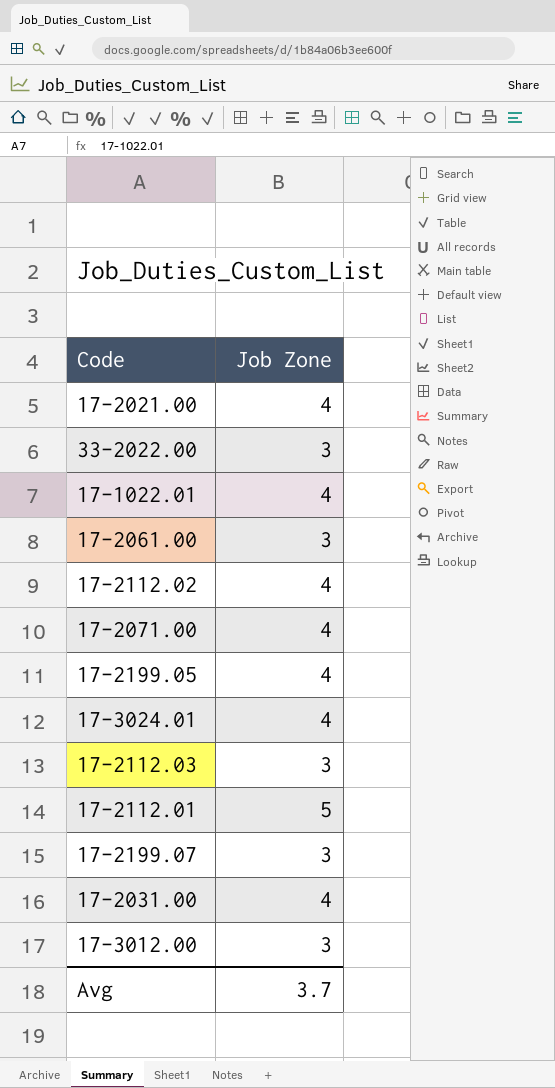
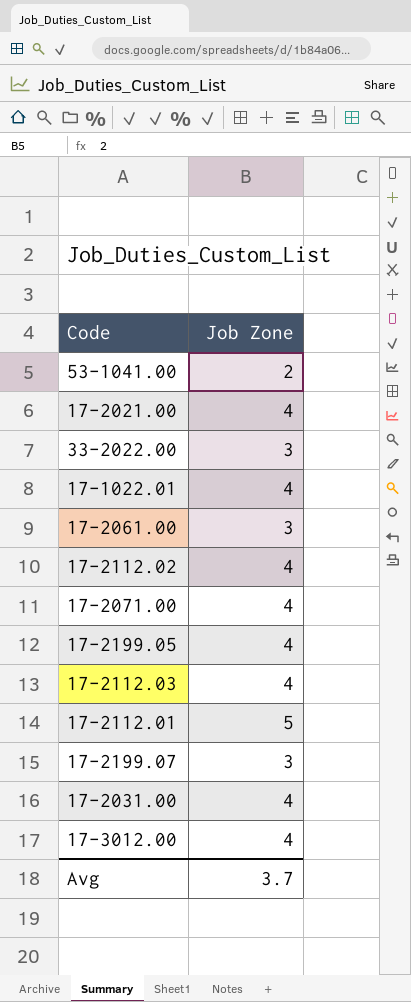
row 17-3024.01: 4 -> none
row 53-1041.00: none -> 2
17-2112.03 | Job Zone: 3 -> 4
17-3012.00 | Job Zone: 3 -> 4

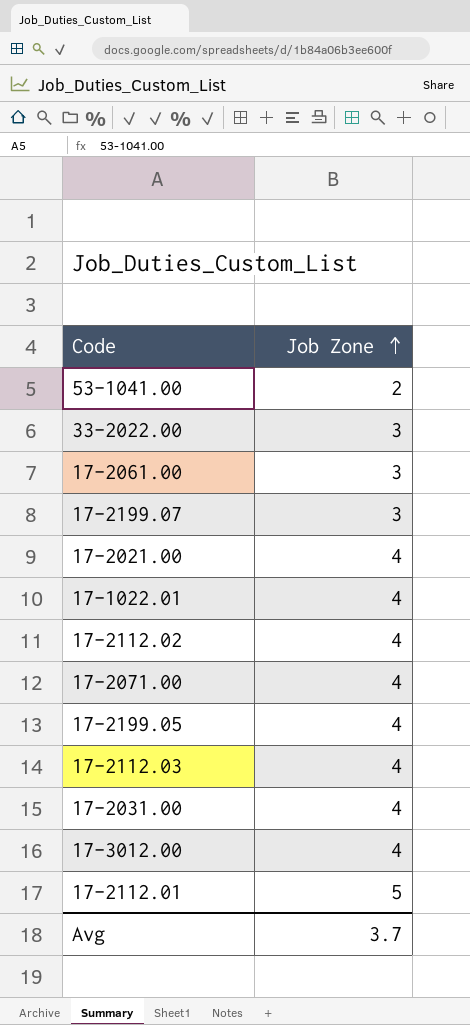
row order: none -> Job Zone ascending

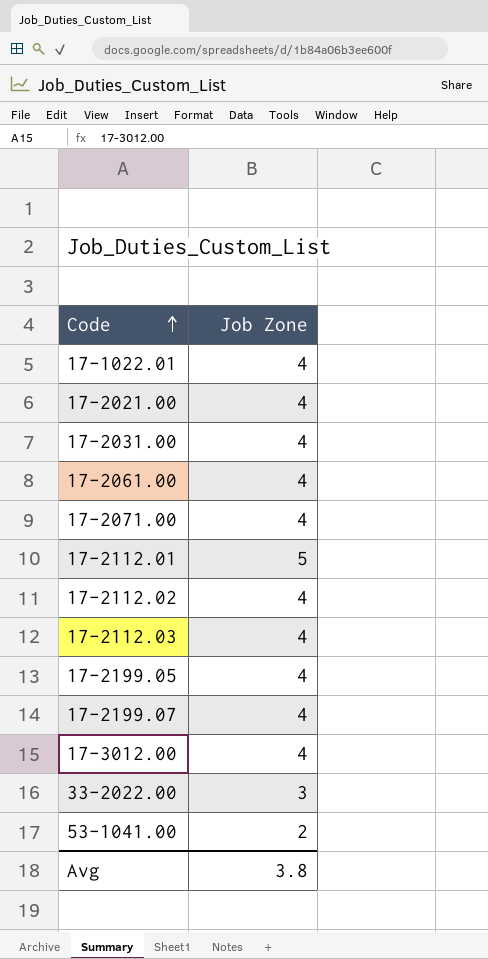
row order: Job Zone ascending -> Code ascending
17-2061.00 | Job Zone: 3 -> 4
17-2199.07 | Job Zone: 3 -> 4
Avg | Job Zone: 3.7 -> 3.8

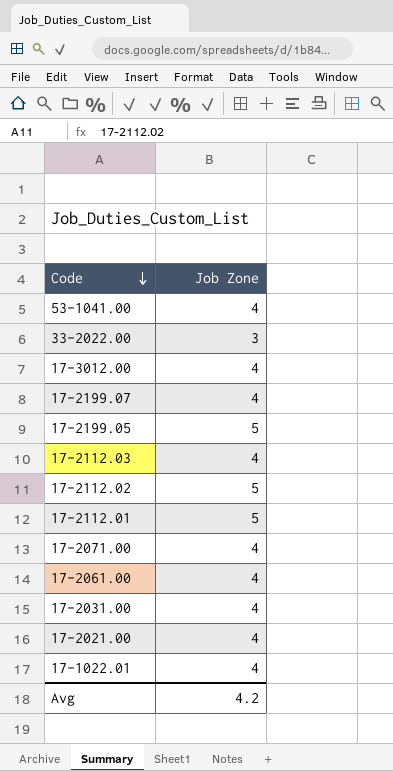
row order: Code ascending -> Code descending
53-1041.00 | Job Zone: 2 -> 4
17-2199.05 | Job Zone: 4 -> 5
17-2112.02 | Job Zone: 4 -> 5
Avg | Job Zone: 3.8 -> 4.2

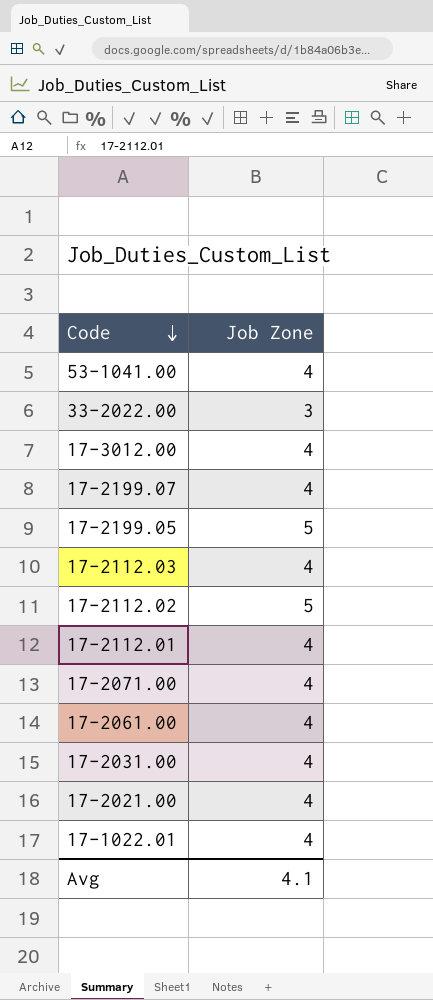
17-2112.01 | Job Zone: 5 -> 4
Avg | Job Zone: 4.2 -> 4.1

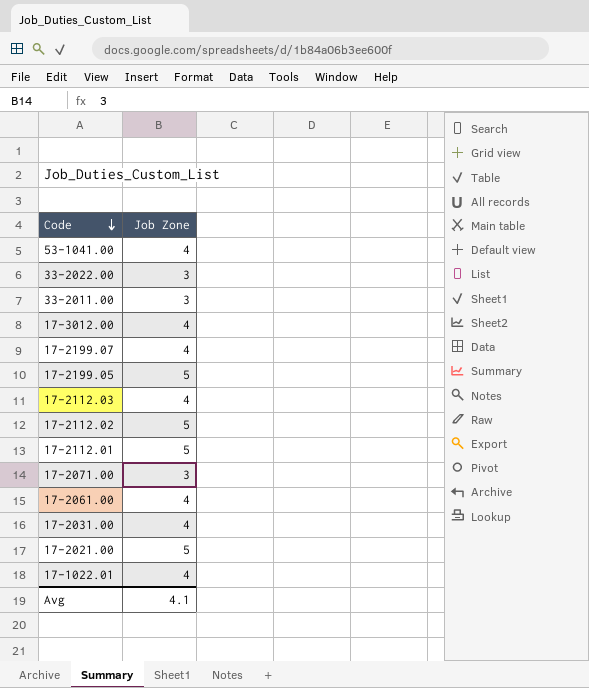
row 33-2011.00: none -> 3
17-2112.01 | Job Zone: 4 -> 5
17-2071.00 | Job Zone: 4 -> 3
17-2021.00 | Job Zone: 4 -> 5

